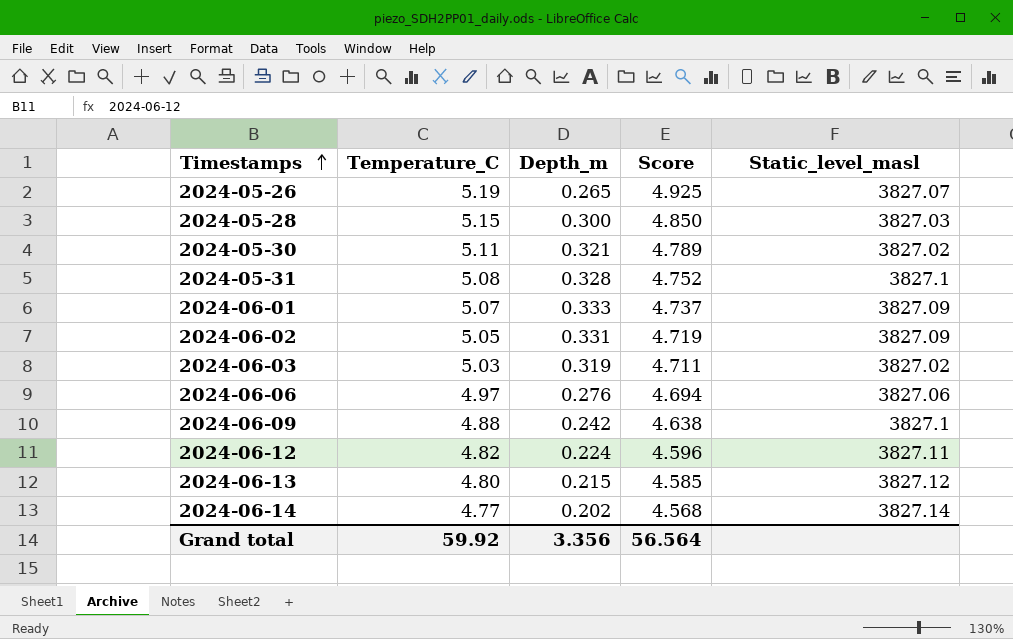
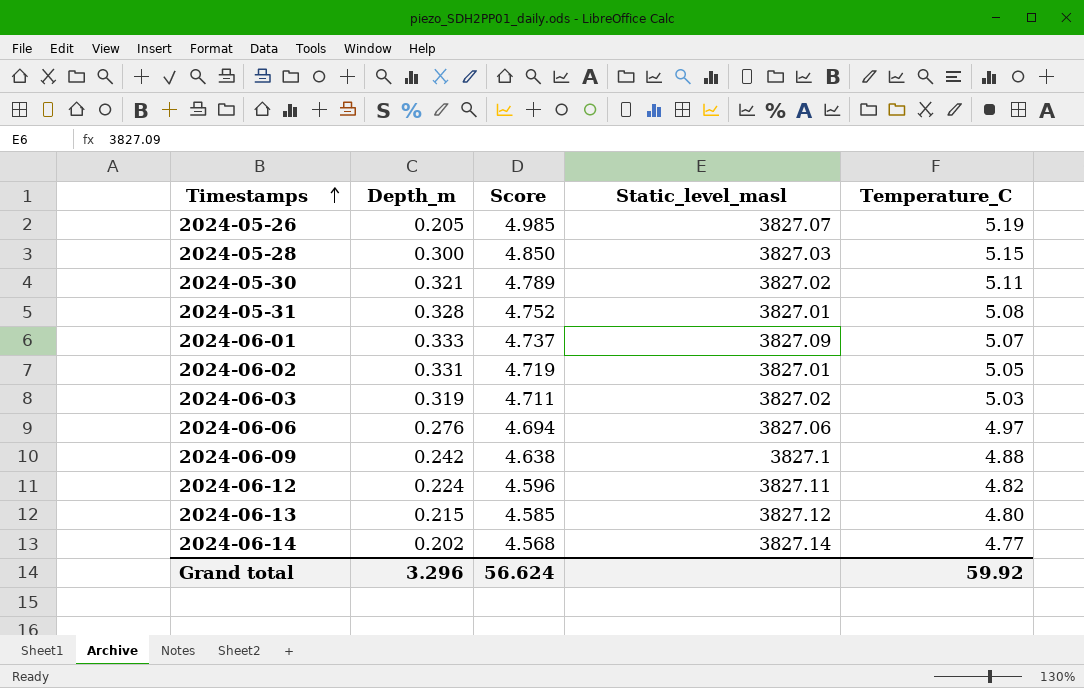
column Temperature_C | position: 2 -> 5
2024-05-26 | Depth_m: 0.265 -> 0.205
2024-05-26 | Score: 4.925 -> 4.985
2024-05-31 | Static_level_masl: 3827.1 -> 3827.01
2024-06-02 | Static_level_masl: 3827.09 -> 3827.01
Grand total | Depth_m: 3.356 -> 3.296
Grand total | Score: 56.564 -> 56.624

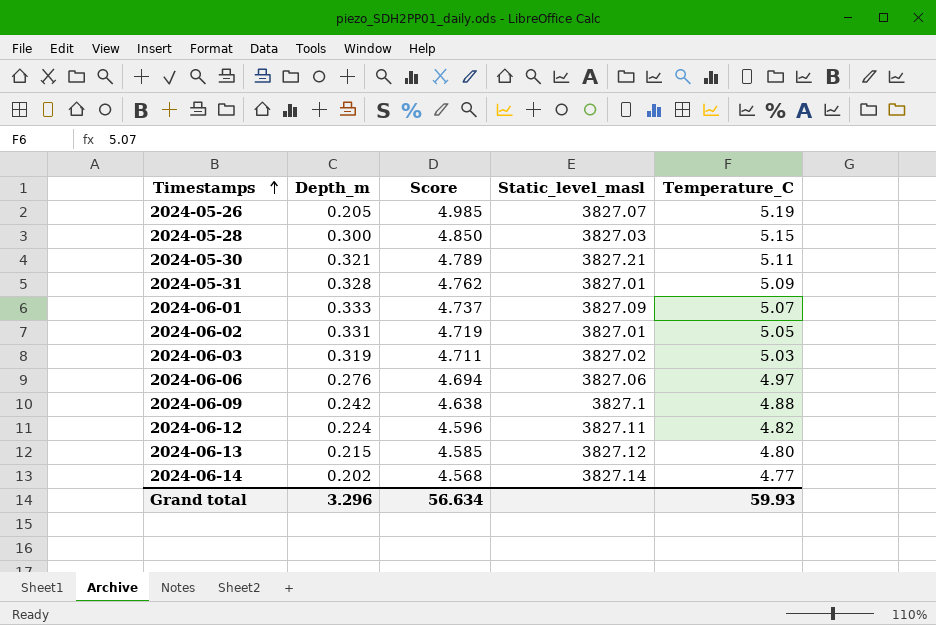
2024-05-30 | Static_level_masl: 3827.02 -> 3827.21
2024-05-31 | Score: 4.752 -> 4.762
2024-05-31 | Temperature_C: 5.08 -> 5.09
Grand total | Score: 56.624 -> 56.634
Grand total | Temperature_C: 59.92 -> 59.93

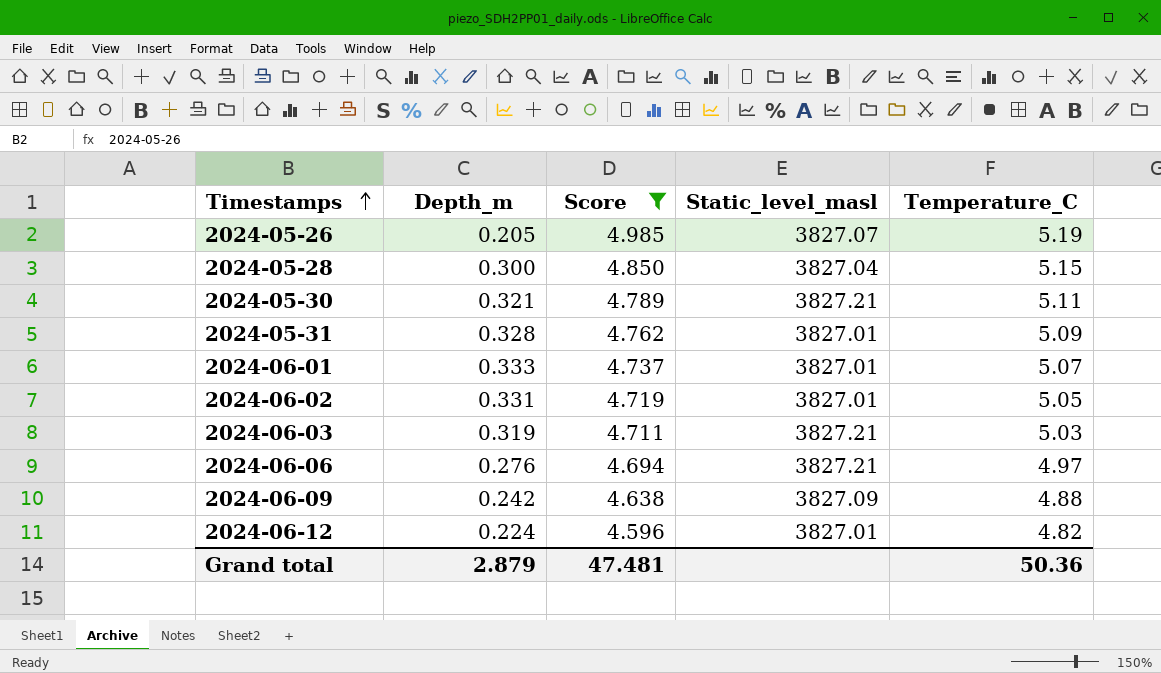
filter: none -> Score >= 4.596
2024-05-28 | Static_level_masl: 3827.03 -> 3827.04
2024-06-01 | Static_level_masl: 3827.09 -> 3827.01
2024-06-03 | Static_level_masl: 3827.02 -> 3827.21
2024-06-06 | Static_level_masl: 3827.06 -> 3827.21
2024-06-09 | Static_level_masl: 3827.1 -> 3827.09
2024-06-12 | Static_level_masl: 3827.11 -> 3827.01
Grand total | Depth_m: 3.296 -> 2.879
Grand total | Score: 56.634 -> 47.481
Grand total | Temperature_C: 59.93 -> 50.36

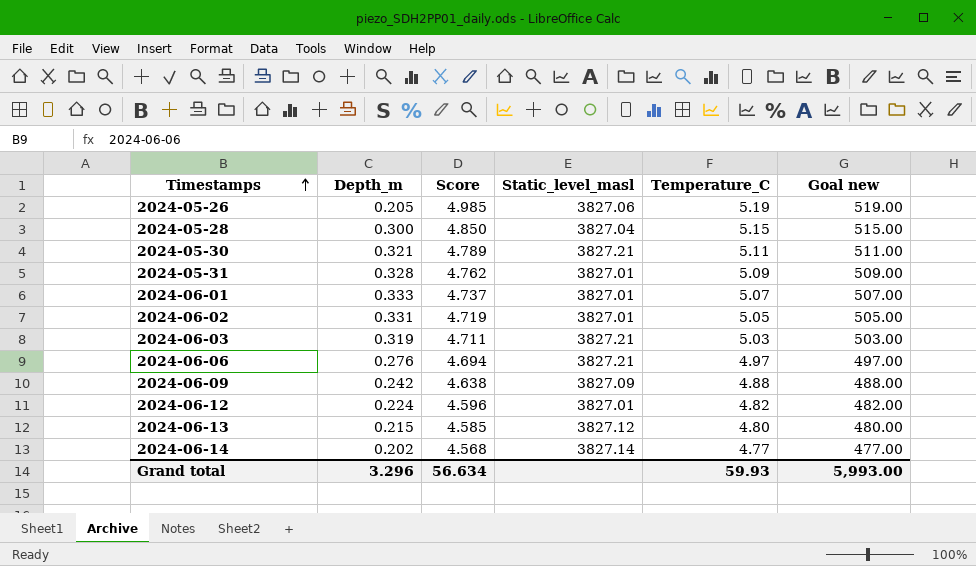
filter: Score >= 4.596 -> none
column Goal new | formula: none -> [Temperature_C] * 100
2024-05-26 | Static_level_masl: 3827.07 -> 3827.06
Grand total | Depth_m: 2.879 -> 3.296
Grand total | Score: 47.481 -> 56.634
Grand total | Temperature_C: 50.36 -> 59.93

